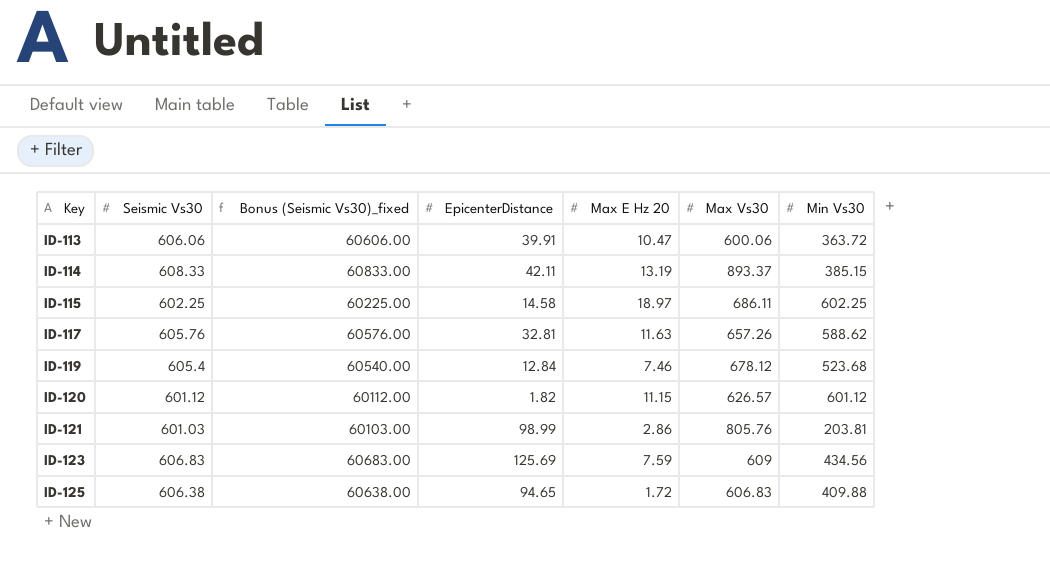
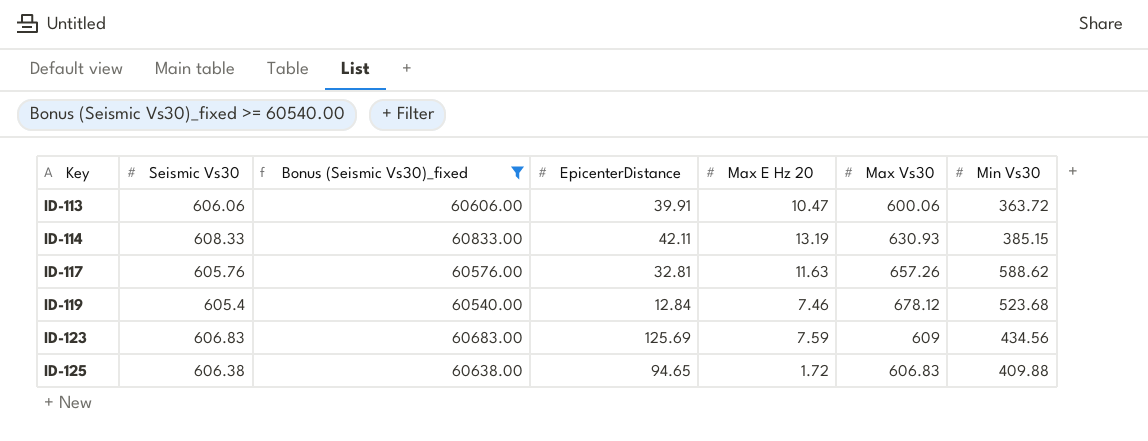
filter: none -> Bonus (Seismic Vs30)_fixed >= 60540.00
ID-114 | Max Vs30: 893.37 -> 630.93

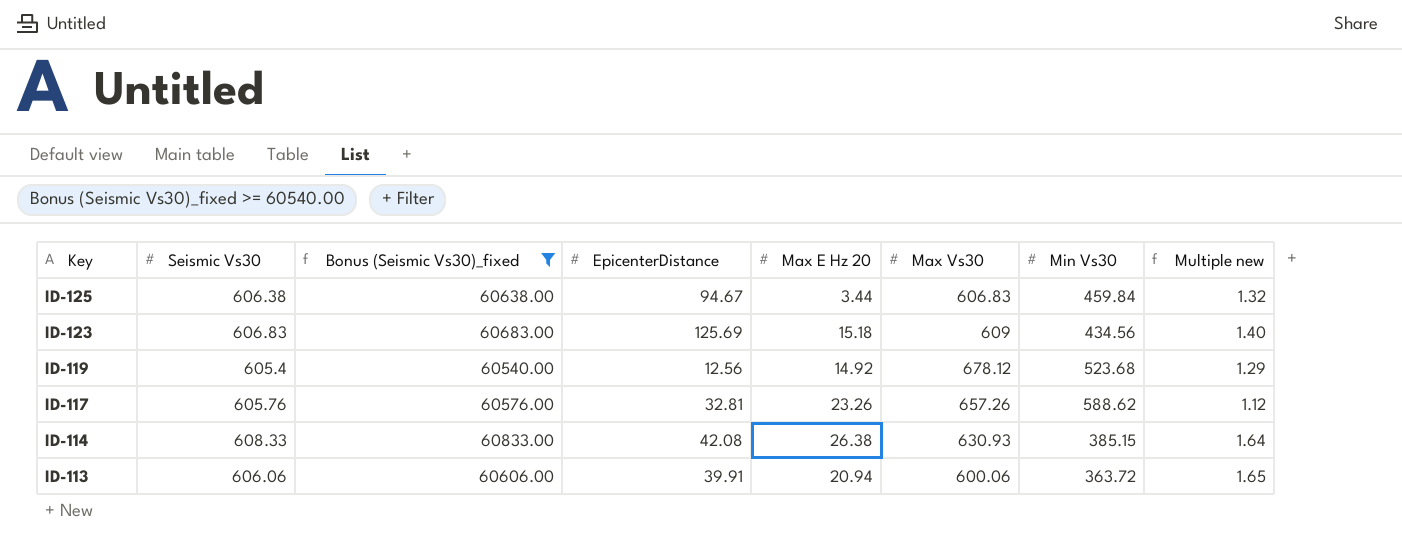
row order: Key ascending -> Key descending
column Multiple new | formula: none -> [Max Vs30] / [Min Vs30]
ID-125 | EpicenterDistance: 94.65 -> 94.67
ID-125 | Max E Hz 20: 1.72 -> 3.44
ID-125 | Min Vs30: 409.88 -> 459.84
ID-123 | Max E Hz 20: 7.59 -> 15.18
ID-119 | EpicenterDistance: 12.84 -> 12.56
ID-119 | Max E Hz 20: 7.46 -> 14.92
ID-117 | Max E Hz 20: 11.63 -> 23.26
ID-114 | EpicenterDistance: 42.11 -> 42.08
ID-114 | Max E Hz 20: 13.19 -> 26.38
ID-113 | Max E Hz 20: 10.47 -> 20.94

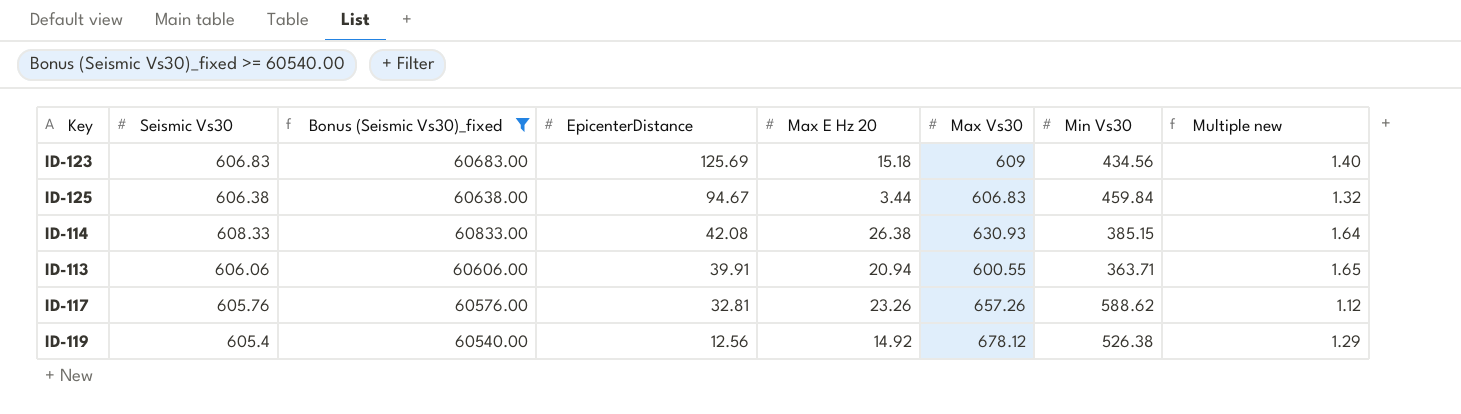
row order: Key descending -> EpicenterDistance descending
ID-113 | Max Vs30: 600.06 -> 600.55
ID-113 | Min Vs30: 363.72 -> 363.71
ID-119 | Min Vs30: 523.68 -> 526.38

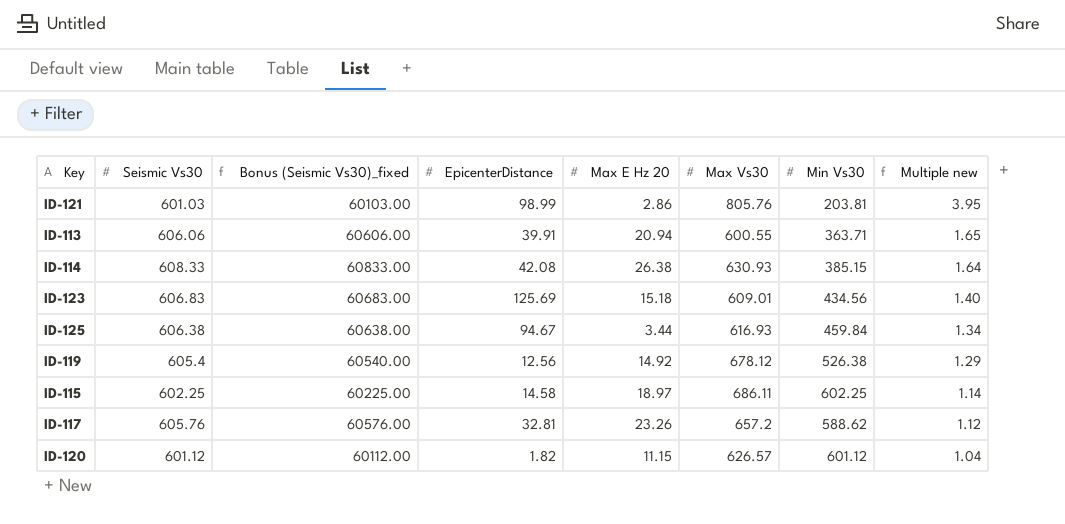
filter: Bonus (Seismic Vs30)_fixed >= 60540.00 -> none
row order: EpicenterDistance descending -> Multiple new descending
ID-123 | Max Vs30: 609 -> 609.01
ID-125 | Max Vs30: 606.83 -> 616.93
ID-125 | Multiple new: 1.32 -> 1.34
ID-117 | Max Vs30: 657.26 -> 657.2

